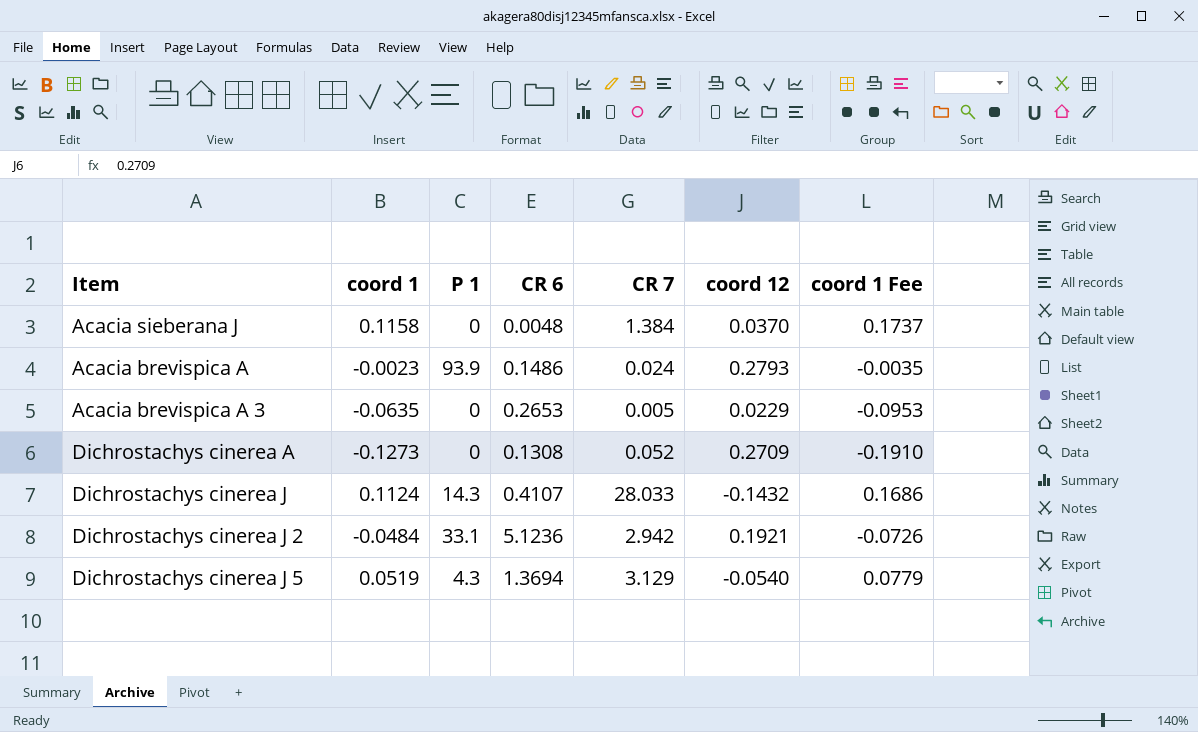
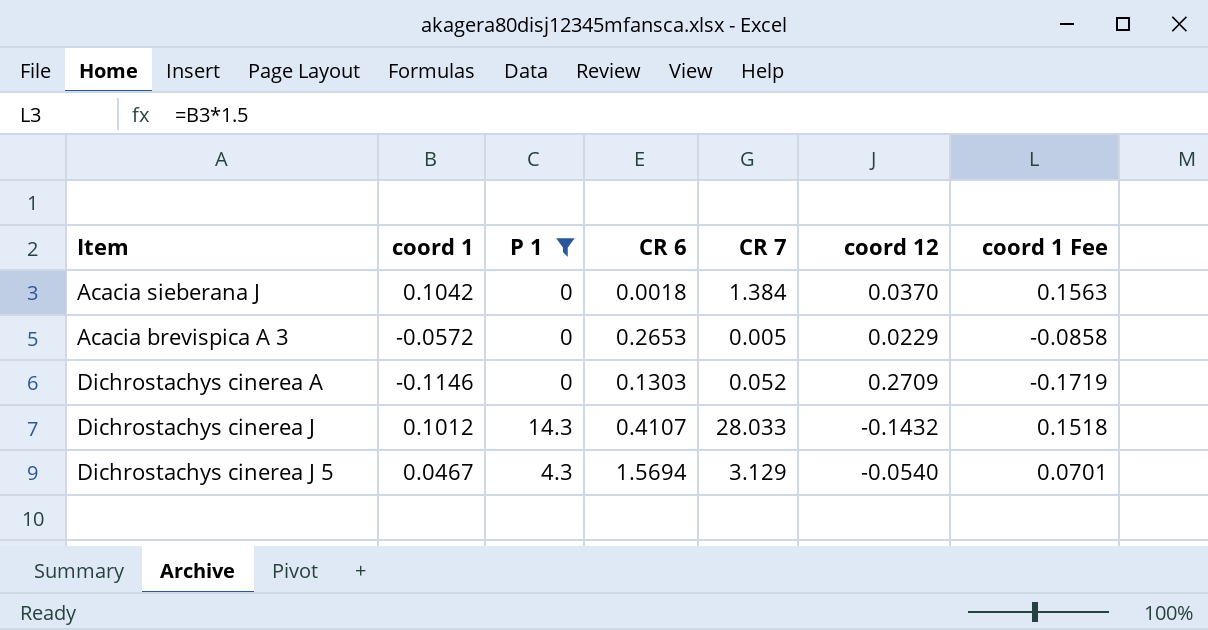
filter: none -> P 1 <= 14.3
Acacia sieberana J | coord 1: 0.1158 -> 0.1042
Acacia sieberana J | CR 6: 0.0048 -> 0.0018
Acacia sieberana J | coord 1 Fee: 0.1737 -> 0.1563
Acacia brevispica A 3 | coord 1: -0.0635 -> -0.0572
Acacia brevispica A 3 | coord 1 Fee: -0.0953 -> -0.0858
Dichrostachys cinerea A | coord 1: -0.1273 -> -0.1146
Dichrostachys cinerea A | CR 6: 0.1308 -> 0.1303
Dichrostachys cinerea A | coord 1 Fee: -0.1910 -> -0.1719
Dichrostachys cinerea J | coord 1: 0.1124 -> 0.1012
Dichrostachys cinerea J | coord 1 Fee: 0.1686 -> 0.1518
Dichrostachys cinerea J 5 | coord 1: 0.0519 -> 0.0467
Dichrostachys cinerea J 5 | CR 6: 1.3694 -> 1.5694
Dichrostachys cinerea J 5 | coord 1 Fee: 0.0779 -> 0.0701

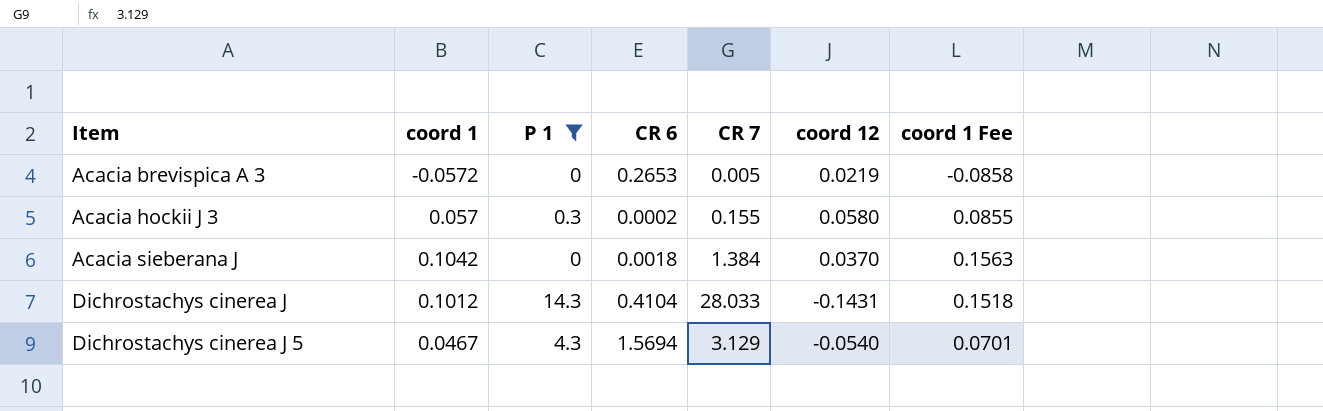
row order: none -> Item ascending
row Dichrostachys cinerea A: -0.1146 | 0 | 0.1303 | 0.052 | 0.2709 | -0.1719 -> none
Acacia brevispica A 3 | coord 12: 0.0229 -> 0.0219
row Acacia hockii J 3: none -> 0.057 | 0.3 | 0.0002 | 0.155 | 0.0580 | 0.0855
Dichrostachys cinerea J | CR 6: 0.4107 -> 0.4104
Dichrostachys cinerea J | coord 12: -0.1432 -> -0.1431

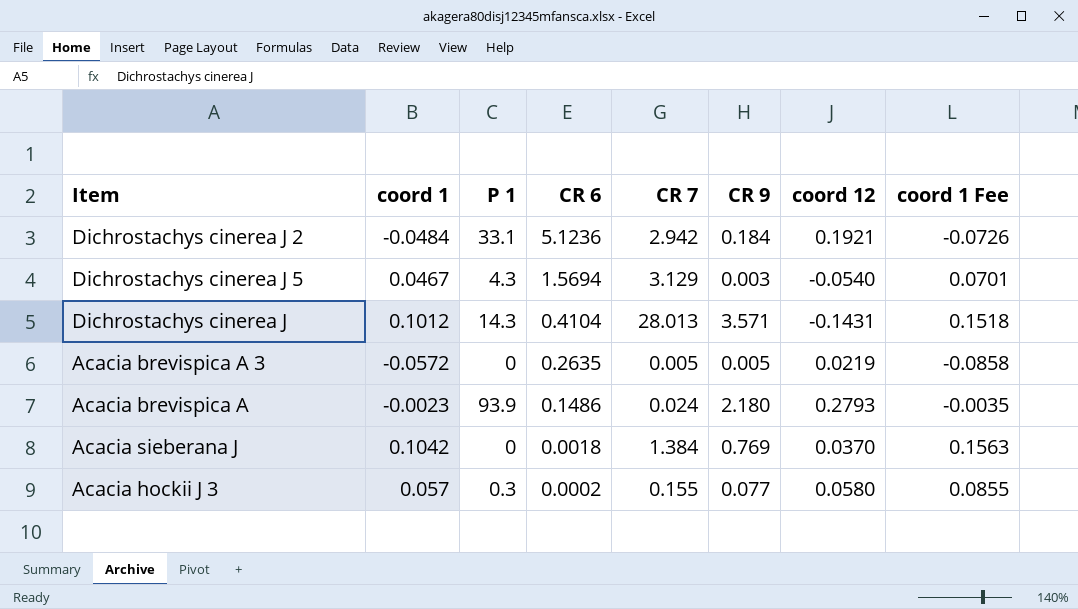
filter: P 1 <= 14.3 -> none
row order: Item ascending -> CR 6 descending
column CR 9 | position: none -> 6
Dichrostachys cinerea J | CR 7: 28.033 -> 28.013
Acacia brevispica A 3 | CR 6: 0.2653 -> 0.2635

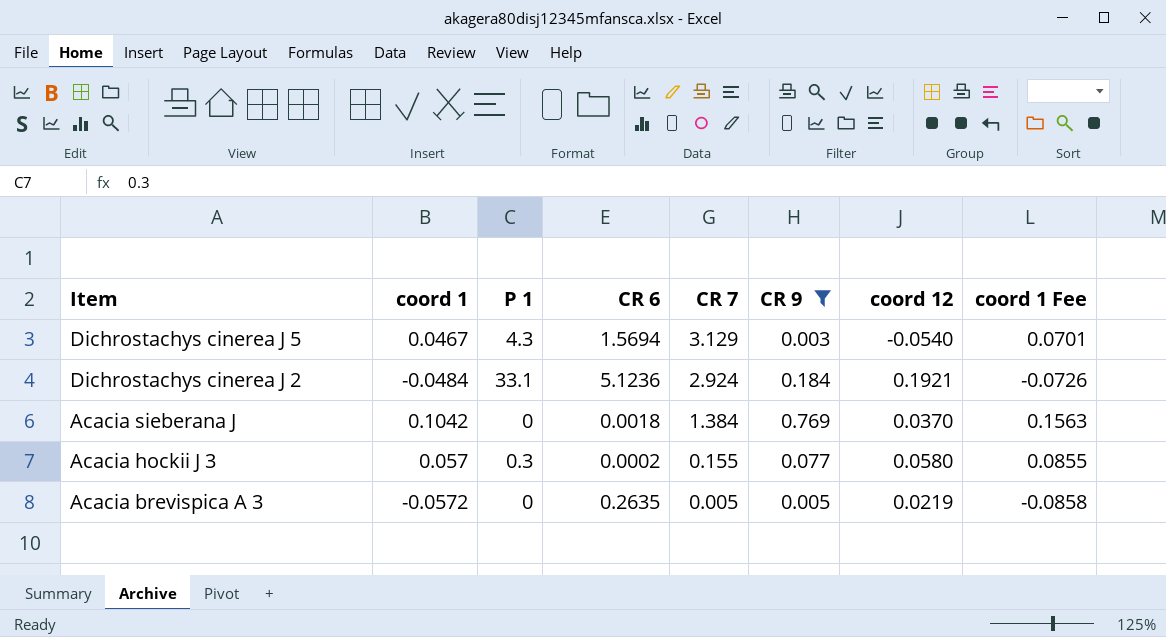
filter: none -> CR 9 <= 0.769
row order: CR 6 descending -> Item descending
Dichrostachys cinerea J 2 | CR 7: 2.942 -> 2.924

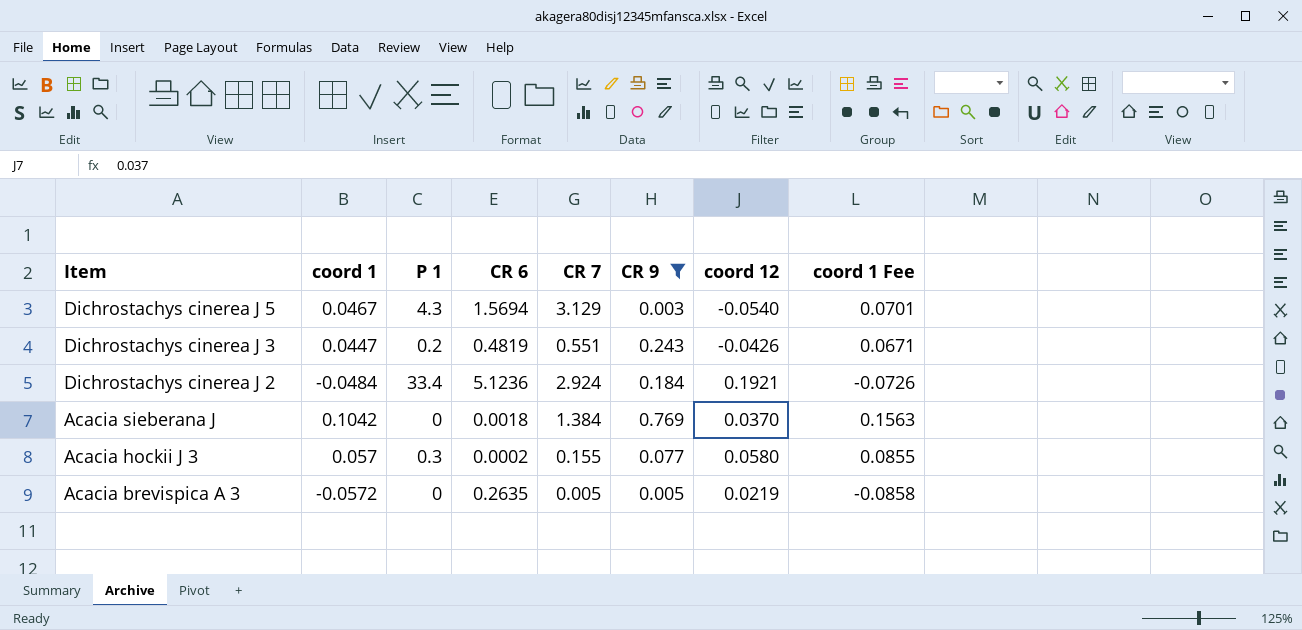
row Dichrostachys cinerea J 3: none -> 0.0447 | 0.2 | 0.4819 | 0.551 | 0.243 | -0.0426 | 0.0671
Dichrostachys cinerea J 2 | P 1: 33.1 -> 33.4

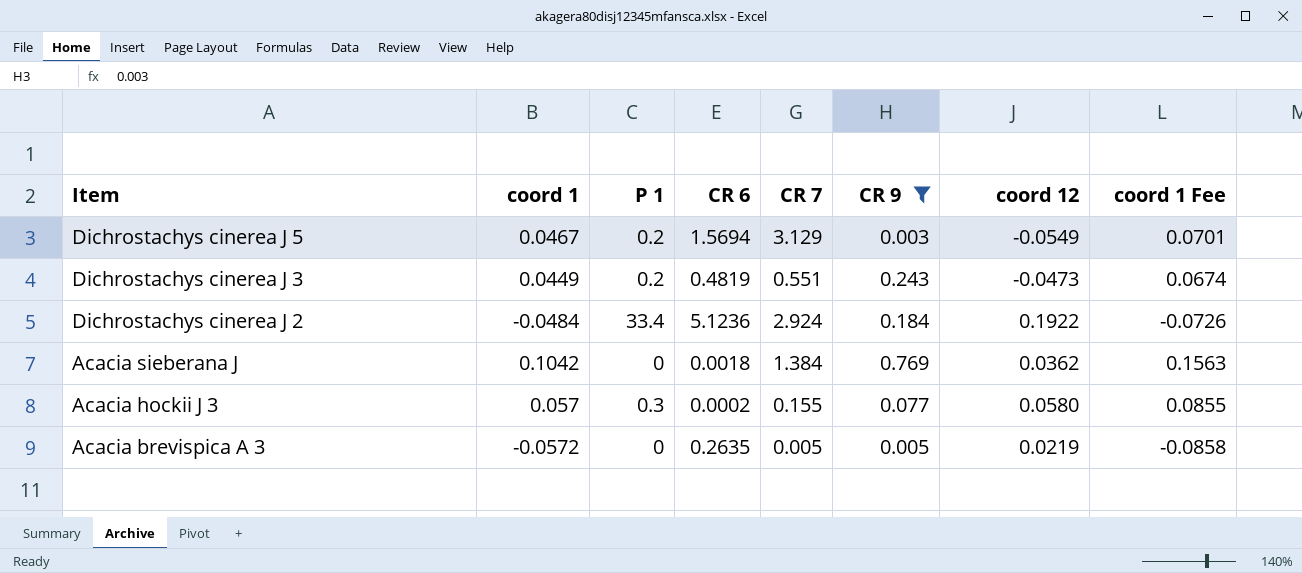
Dichrostachys cinerea J 5 | P 1: 4.3 -> 0.2
Dichrostachys cinerea J 5 | coord 12: -0.0540 -> -0.0549
Dichrostachys cinerea J 3 | coord 1: 0.0447 -> 0.0449
Dichrostachys cinerea J 3 | coord 12: -0.0426 -> -0.0473
Dichrostachys cinerea J 3 | coord 1 Fee: 0.0671 -> 0.0674
Dichrostachys cinerea J 2 | coord 12: 0.1921 -> 0.1922
Acacia sieberana J | coord 12: 0.0370 -> 0.0362

